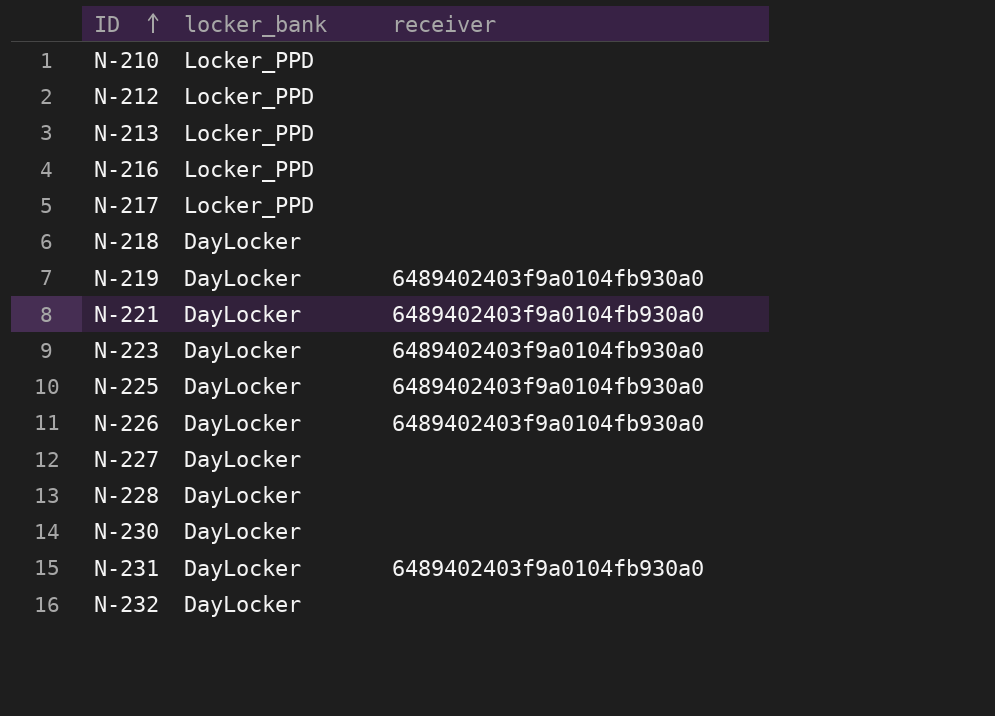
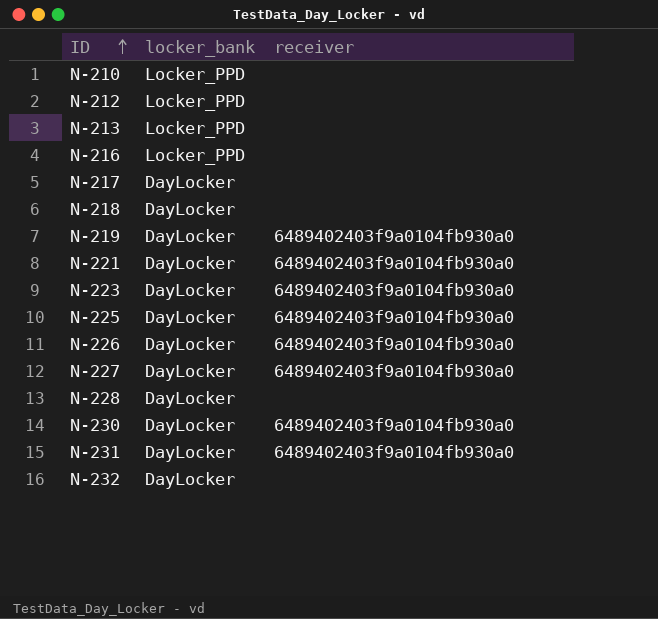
N-217 | locker_bank: Locker_PPD -> DayLocker
N-227 | receiver: none -> 6489402403f9a0104fb930a0
N-230 | receiver: none -> 6489402403f9a0104fb930a0

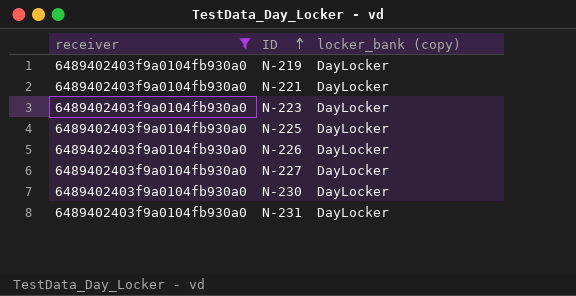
filter: none -> receiver = 6489402403f9a0104fb930a0
column receiver | position: 3 -> 1
column name: locker_bank -> locker_bank (copy)

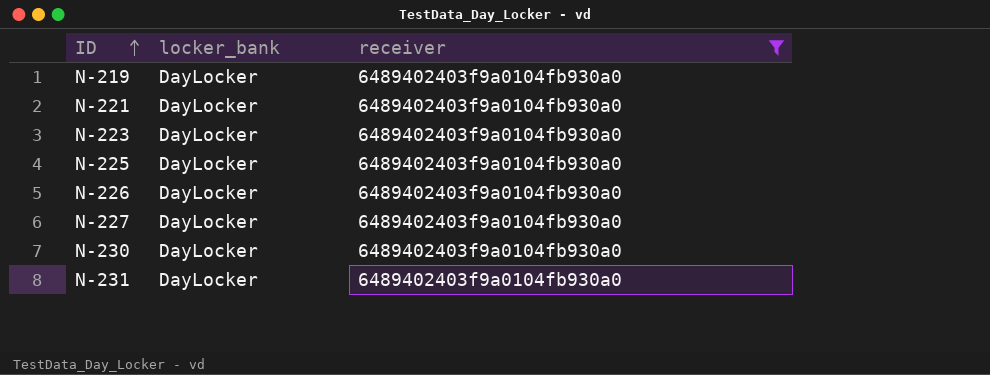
column name: locker_bank (copy) -> locker_bank
column receiver | position: 1 -> 3

